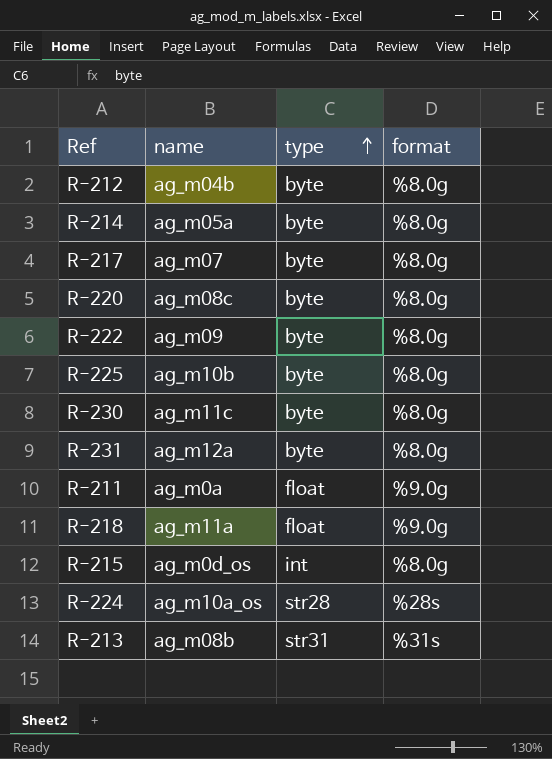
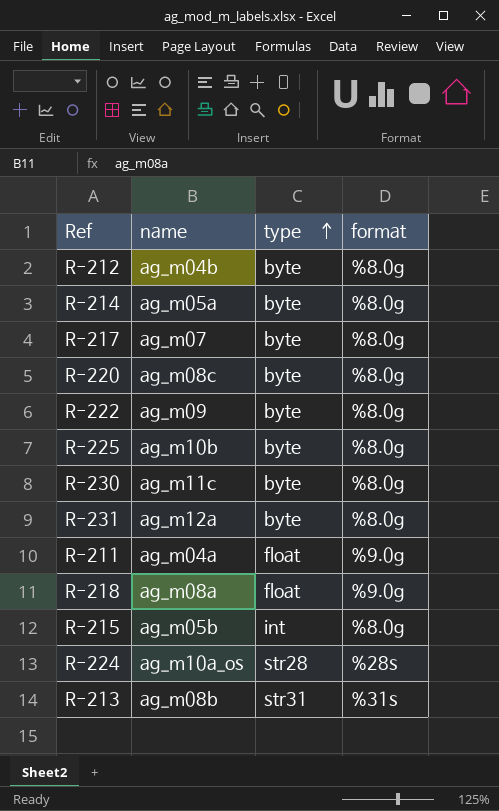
R-211 | name: ag_m0a -> ag_m04a
R-218 | name: ag_m11a -> ag_m08a
R-215 | name: ag_m0d_os -> ag_m05b

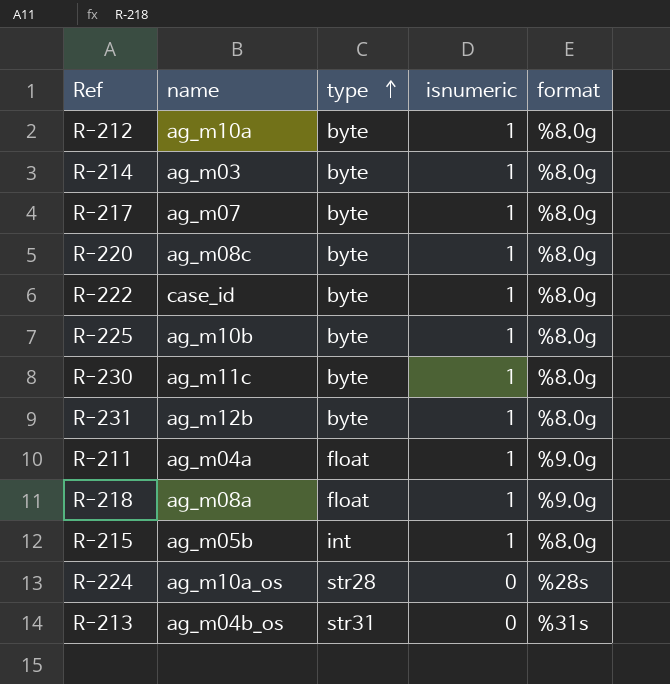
column isnumeric | position: none -> 4
R-212 | name: ag_m04b -> ag_m10a
R-214 | name: ag_m05a -> ag_m03
R-222 | name: ag_m09 -> case_id
R-231 | name: ag_m12a -> ag_m12b
R-213 | name: ag_m08b -> ag_m04b_os

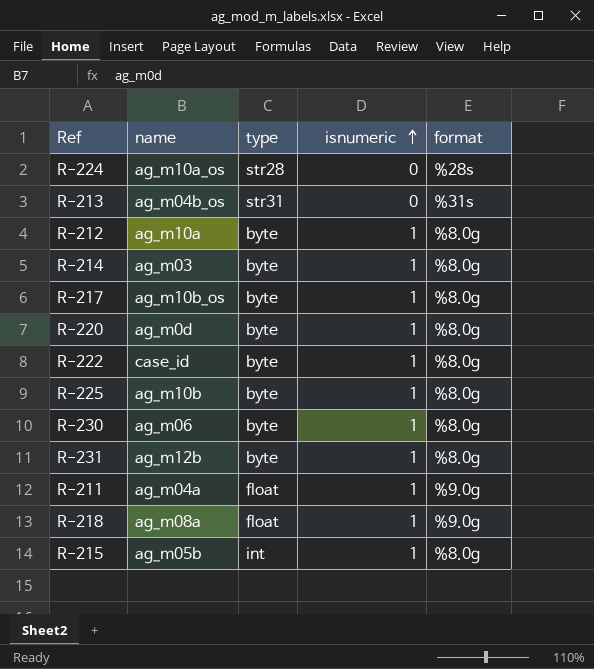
row order: type ascending -> isnumeric ascending
R-217 | name: ag_m07 -> ag_m10b_os
R-220 | name: ag_m08c -> ag_m0d
R-230 | name: ag_m11c -> ag_m06

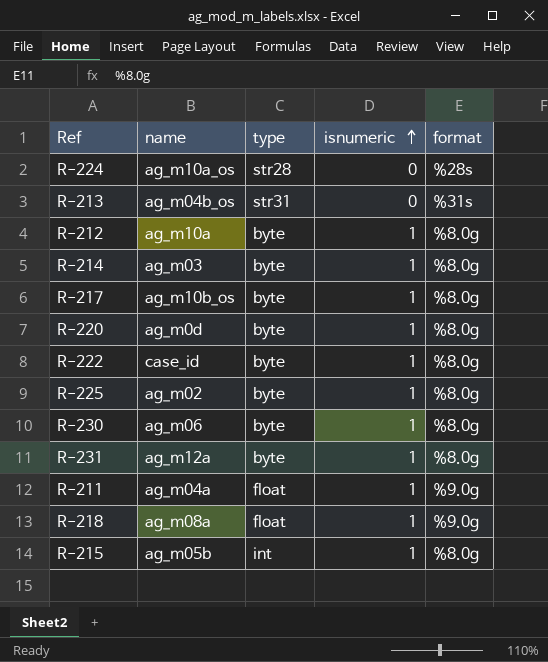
R-225 | name: ag_m10b -> ag_m02
R-231 | name: ag_m12b -> ag_m12a

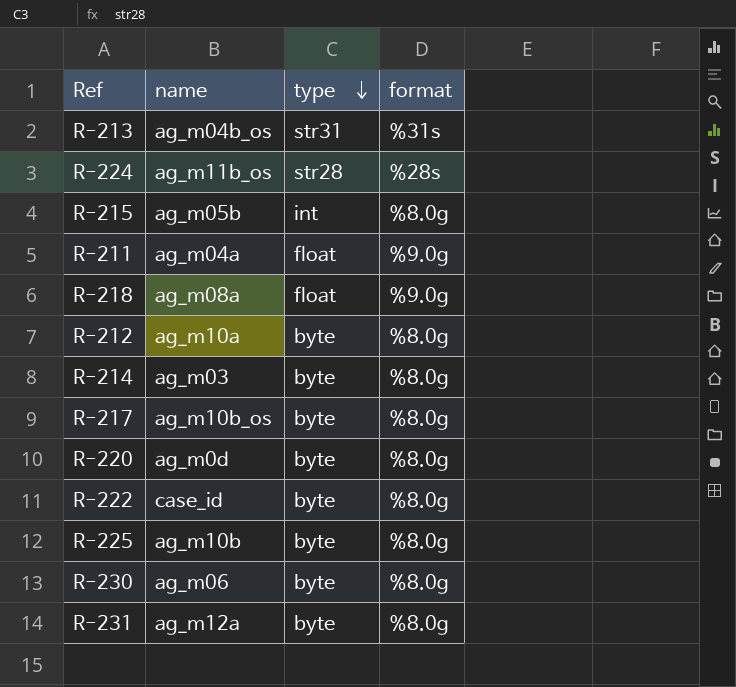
row order: isnumeric ascending -> type descending
column isnumeric | position: 4 -> none
R-224 | name: ag_m10a_os -> ag_m11b_os
R-225 | name: ag_m02 -> ag_m10b

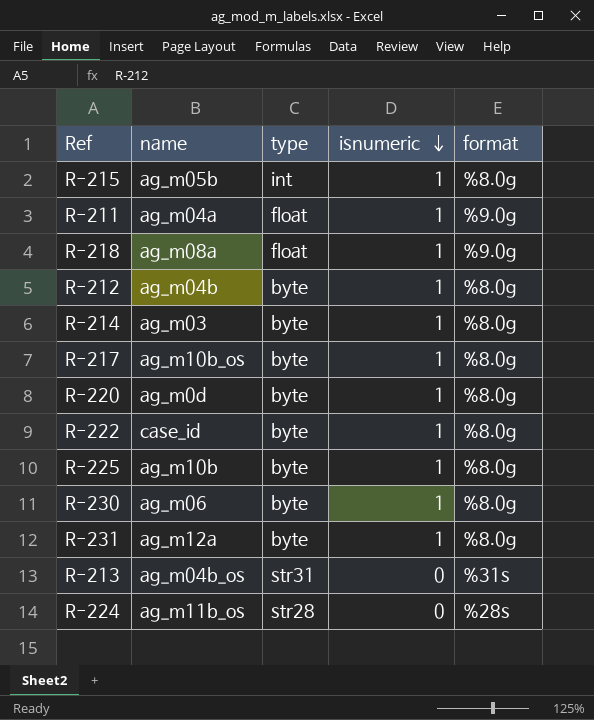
row order: type descending -> isnumeric descending
column isnumeric | position: none -> 4
R-212 | name: ag_m10a -> ag_m04b

